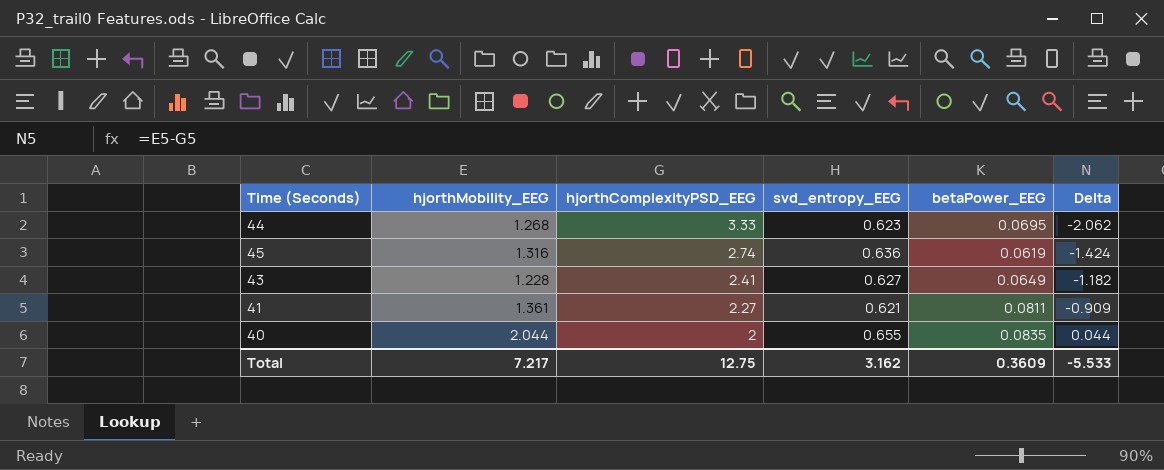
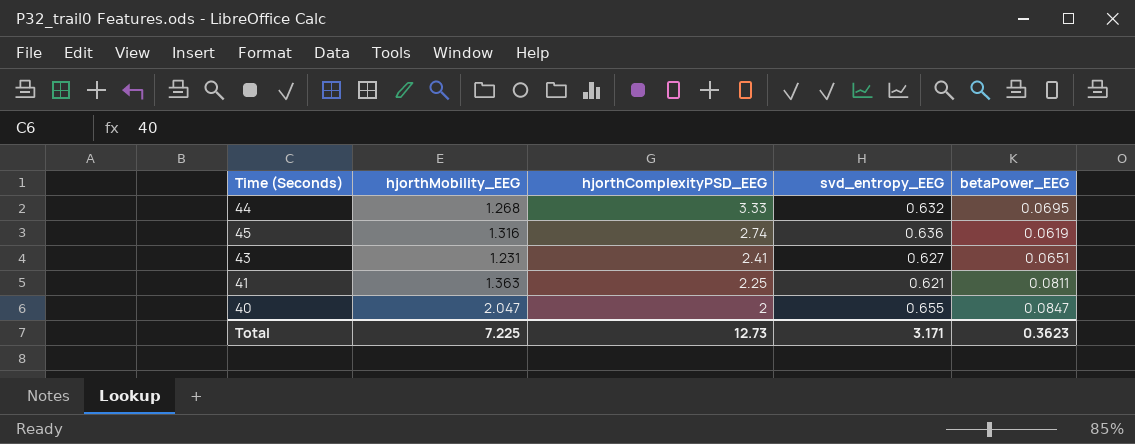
column Delta | formula: [hjorthMobility_EEG] - [hjorthComplexityPSD_EEG] -> none
44 | svd_entropy_EEG: 0.623 -> 0.632
43 | hjorthMobility_EEG: 1.228 -> 1.231
43 | betaPower_EEG: 0.0649 -> 0.0651
41 | hjorthMobility_EEG: 1.361 -> 1.363
41 | hjorthComplexityPSD_EEG: 2.27 -> 2.25
40 | hjorthMobility_EEG: 2.044 -> 2.047
40 | betaPower_EEG: 0.0835 -> 0.0847
Total | hjorthMobility_EEG: 7.217 -> 7.225
Total | hjorthComplexityPSD_EEG: 12.75 -> 12.73
Total | svd_entropy_EEG: 3.162 -> 3.171
Total | betaPower_EEG: 0.3609 -> 0.3623

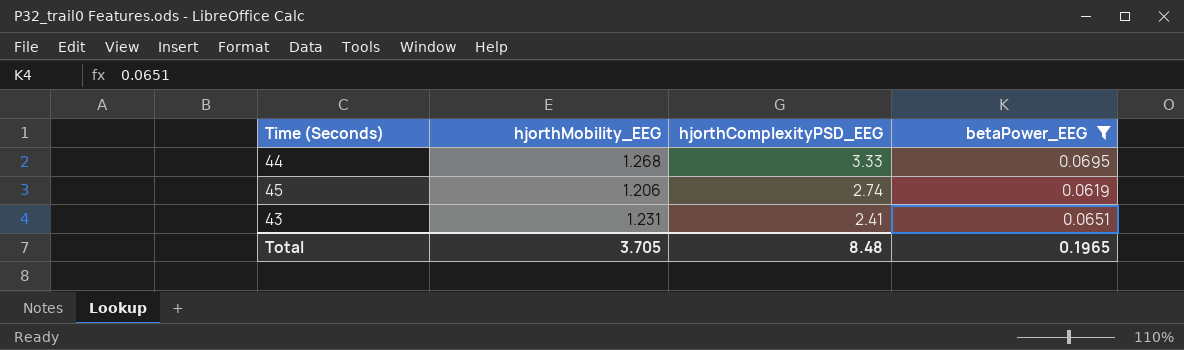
filter: none -> betaPower_EEG <= 0.0695
column svd_entropy_EEG | position: 4 -> none
45 | hjorthMobility_EEG: 1.316 -> 1.206
Total | hjorthMobility_EEG: 7.225 -> 3.705
Total | hjorthComplexityPSD_EEG: 12.73 -> 8.48
Total | betaPower_EEG: 0.3623 -> 0.1965

